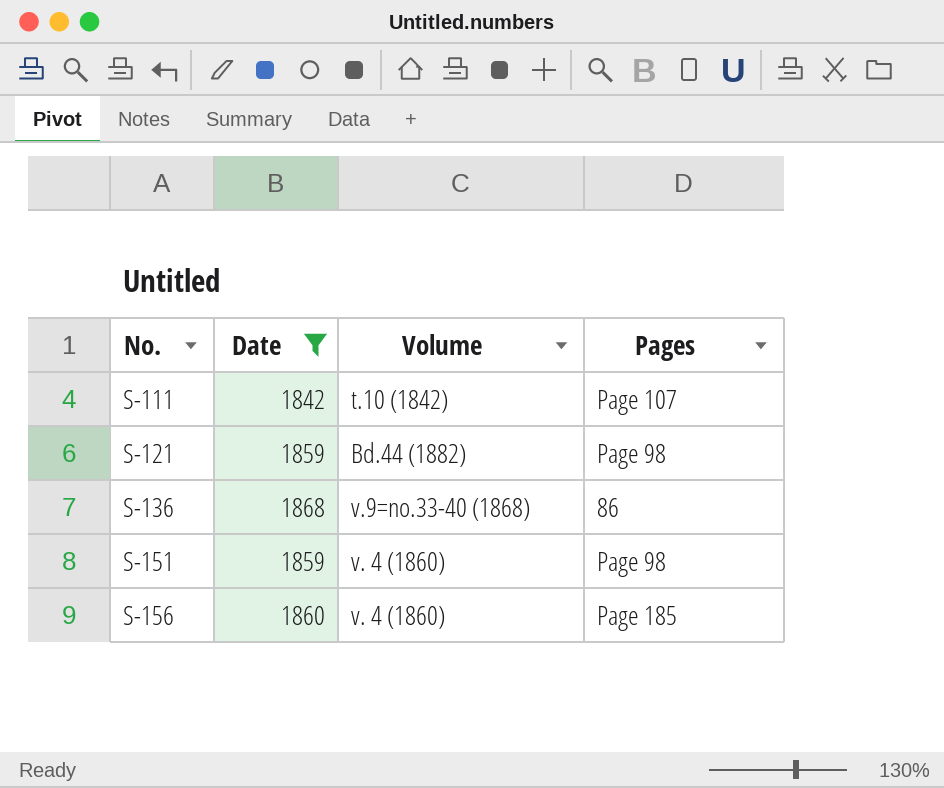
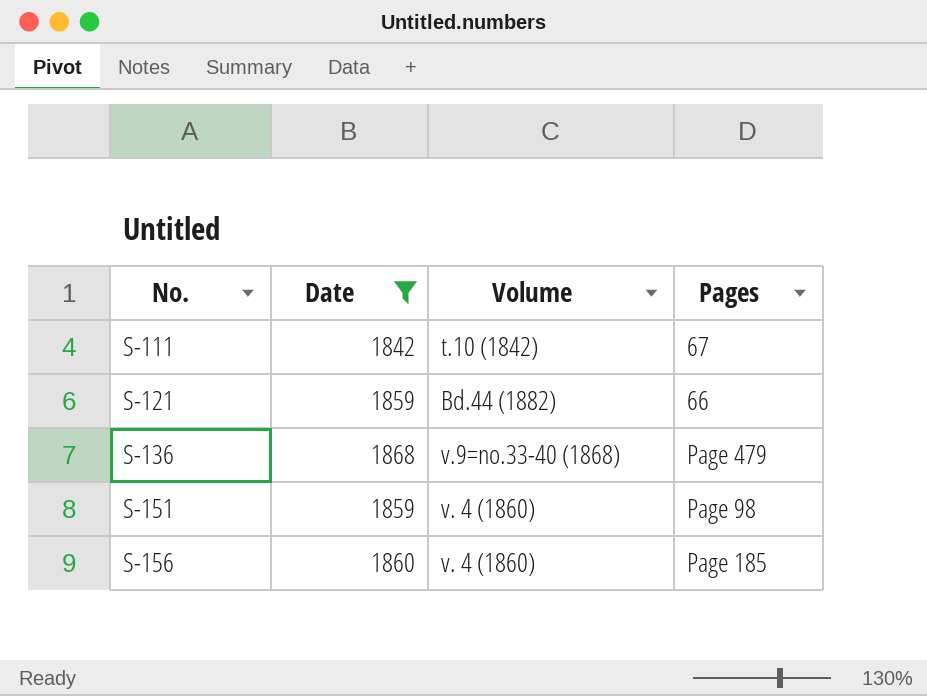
S-111 | Pages: Page 107 -> 67
S-121 | Pages: Page 98 -> 66
S-136 | Pages: 86 -> Page 479

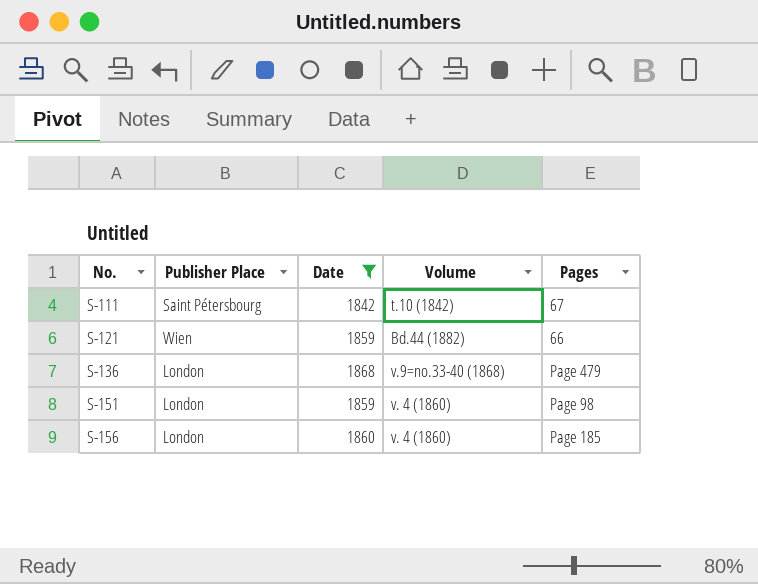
column Publisher Place | position: none -> 2

